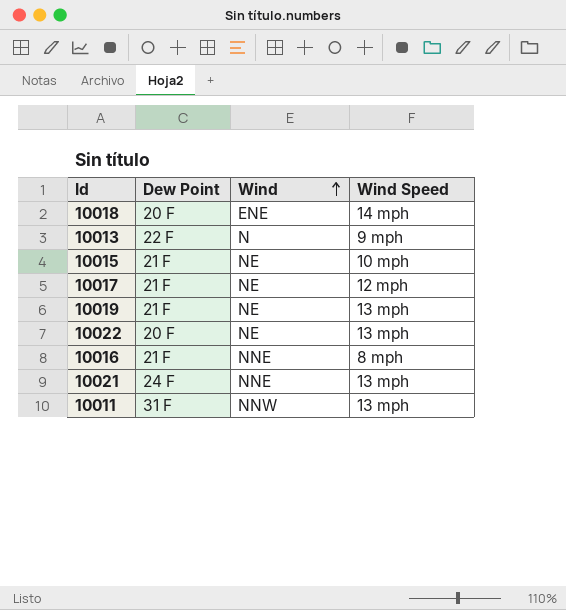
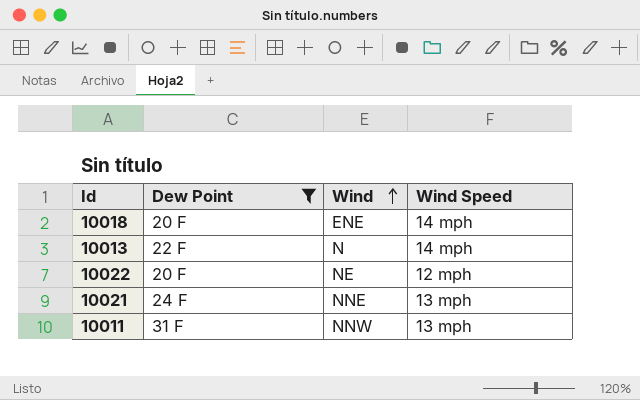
filter: none -> Dew Point != 21 F
10013 | Wind Speed: 9 mph -> 14 mph
10022 | Wind Speed: 13 mph -> 12 mph

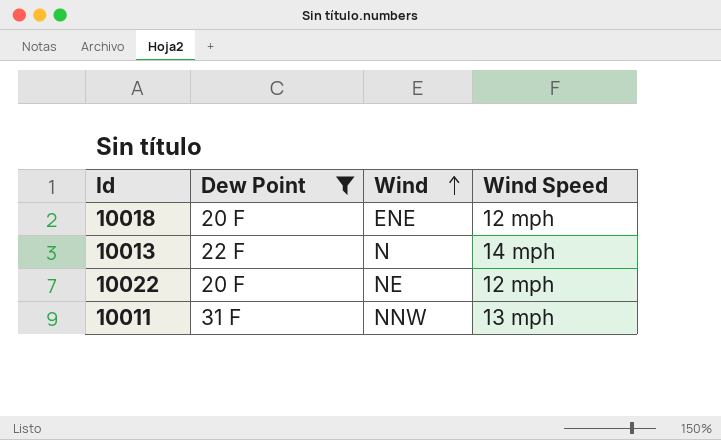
row 10021: 24 F | NNE | 13 mph -> none
10018 | Wind Speed: 14 mph -> 12 mph

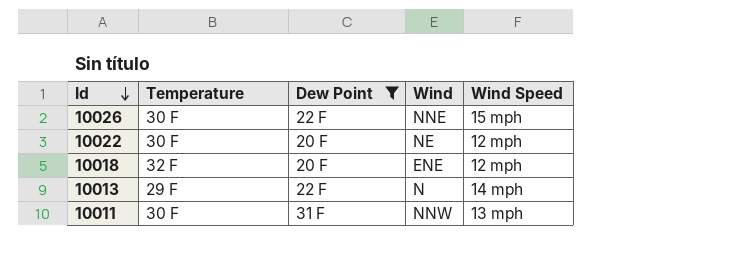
row order: Wind ascending -> Id descending
column Temperature | position: none -> 2
row 10026: none -> 30 F | 22 F | NNE | 15 mph

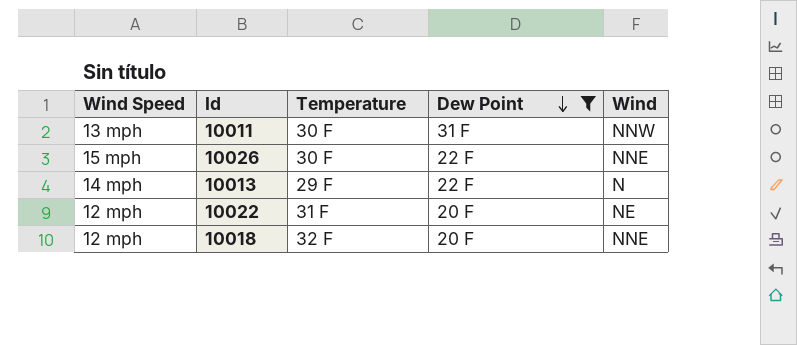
row order: Id descending -> Dew Point descending
column Wind Speed | position: 5 -> 1
10022 | Temperature: 30 F -> 31 F
10018 | Wind: ENE -> NNE

